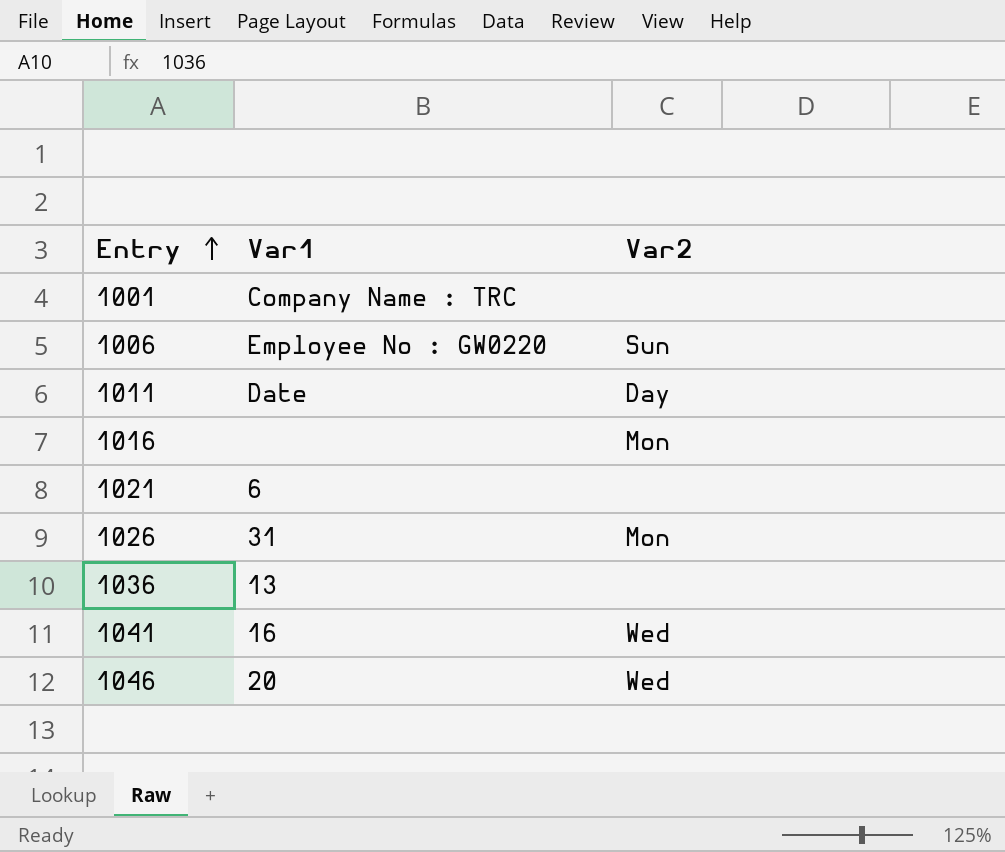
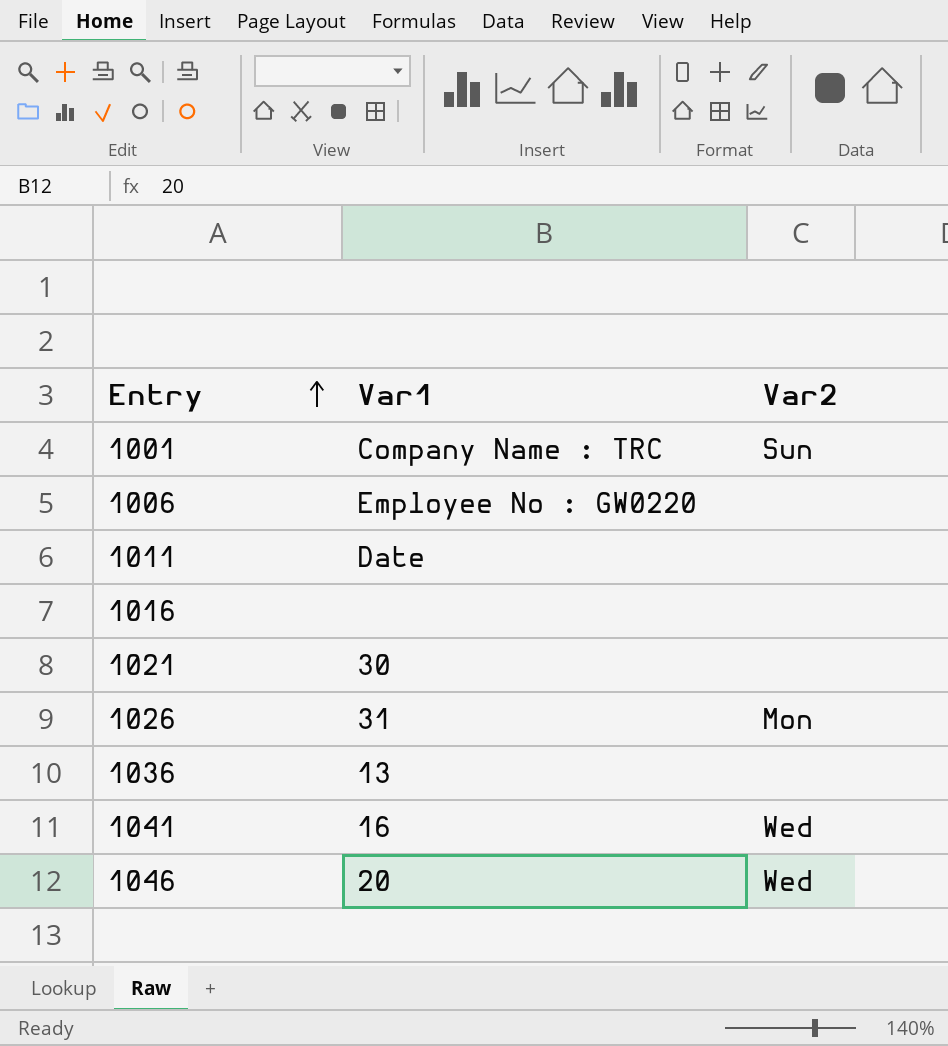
1001 | Var2: none -> Sun
1006 | Var2: Sun -> none
1011 | Var2: Day -> none
1016 | Var2: Mon -> none
1021 | Var1: 6 -> 30

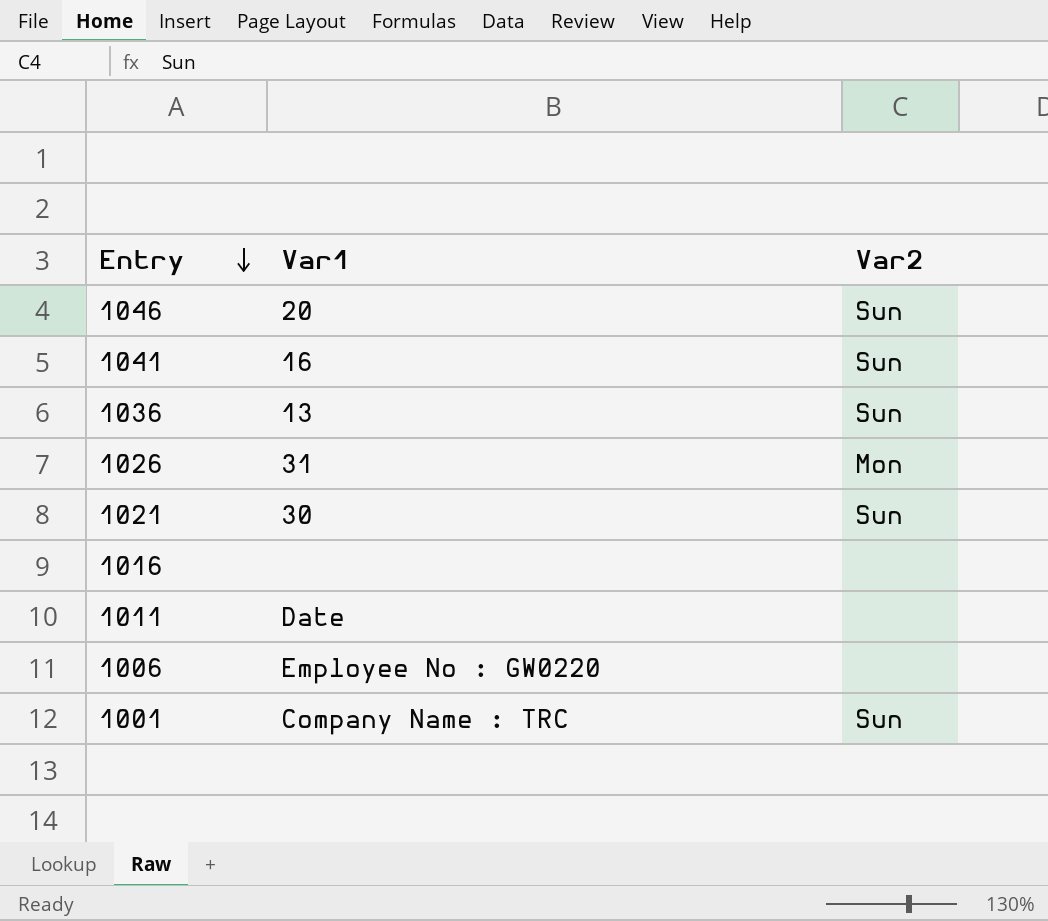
row order: Entry ascending -> Entry descending
1046 | Var2: Wed -> Sun
1041 | Var2: Wed -> Sun
1036 | Var2: none -> Sun
1021 | Var2: none -> Sun

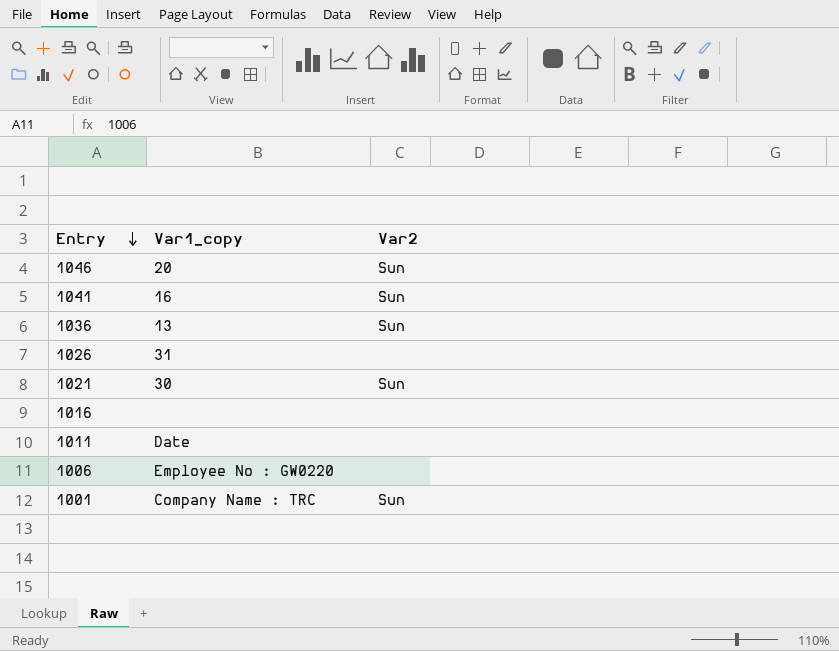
column name: Var1 -> Var1_copy
1026 | Var2: Mon -> none

